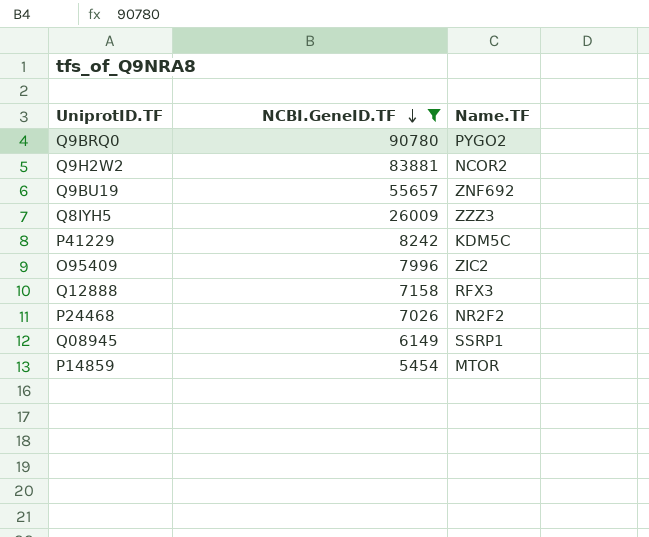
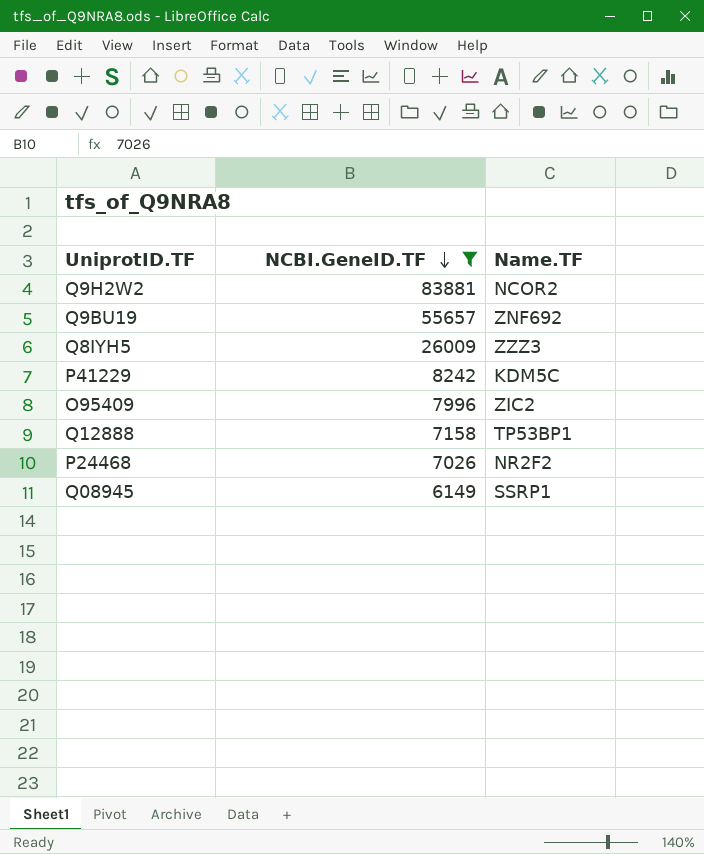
row Q9BRQ0: 90780 | PYGO2 -> none
row P14859: 5454 | MTOR -> none
Q12888 | Name.TF: RFX3 -> TP53BP1

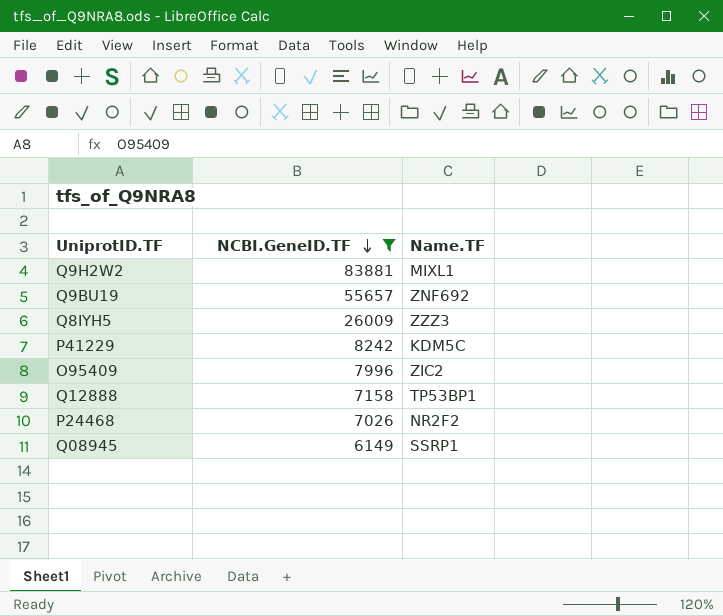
Q9H2W2 | Name.TF: NCOR2 -> MIXL1

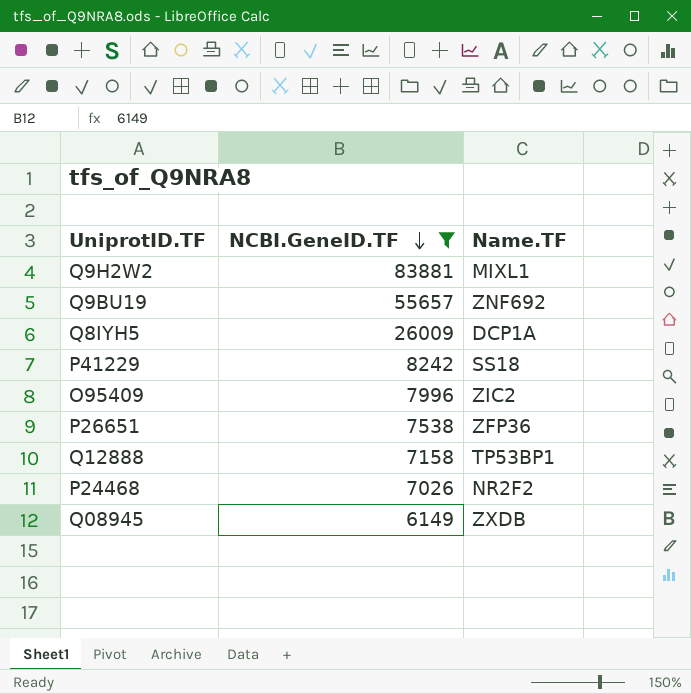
Q8IYH5 | Name.TF: ZZZ3 -> DCP1A
P41229 | Name.TF: KDM5C -> SS18
row P26651: none -> 7538 | ZFP36
Q08945 | Name.TF: SSRP1 -> ZXDB

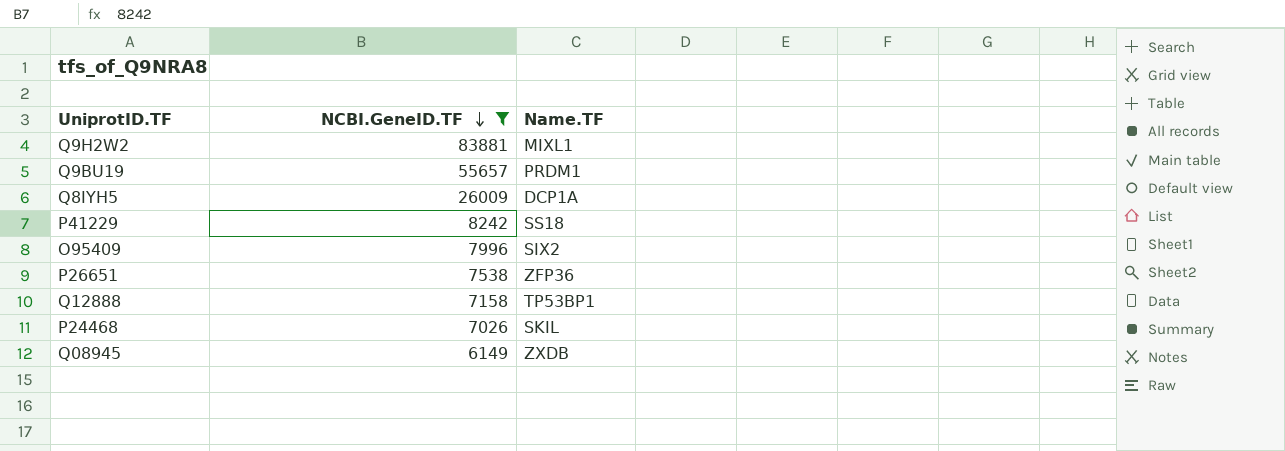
Q9BU19 | Name.TF: ZNF692 -> PRDM1
O95409 | Name.TF: ZIC2 -> SIX2
P24468 | Name.TF: NR2F2 -> SKIL

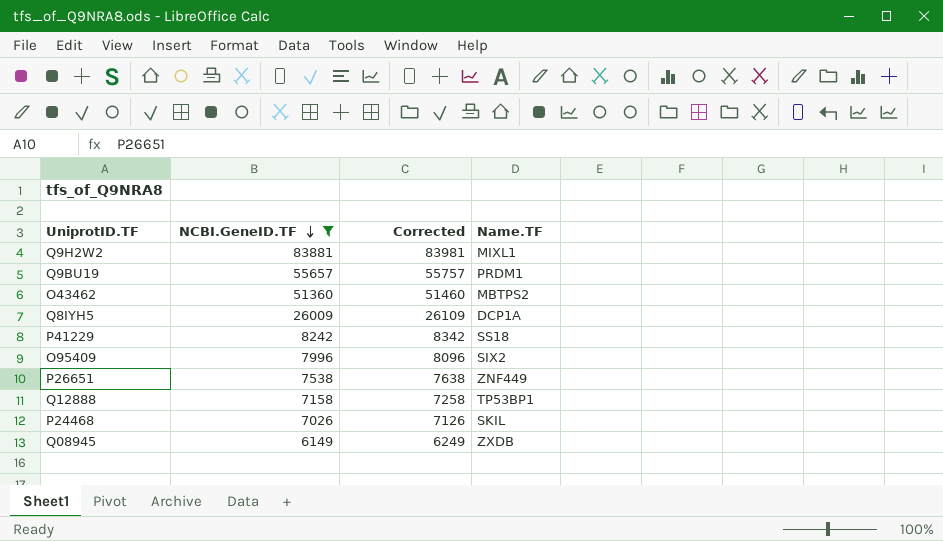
column Corrected | formula: none -> [NCBI.GeneID.TF] + 100
row O43462: none -> 51360 | 51460 | MBTPS2
P26651 | Name.TF: ZFP36 -> ZNF449

